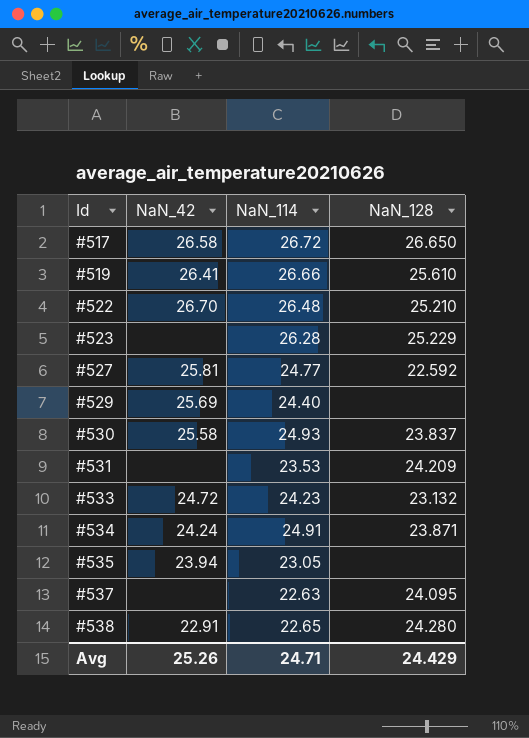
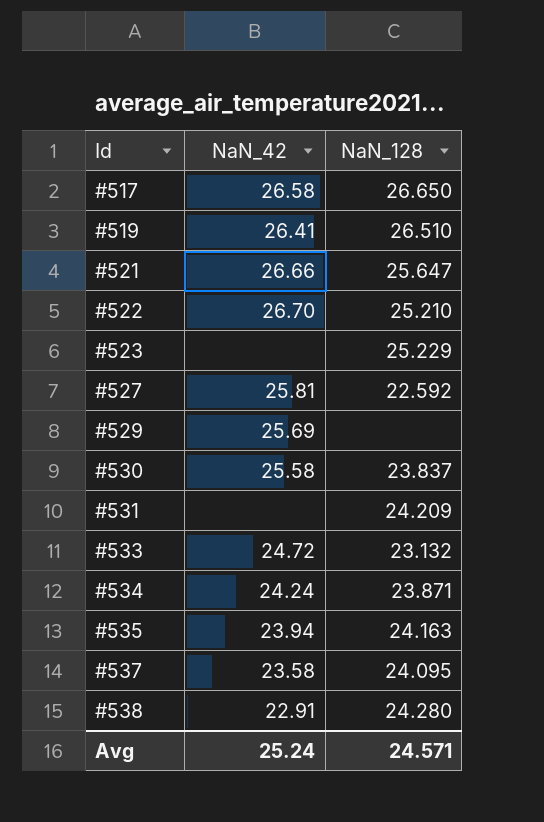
column NaN_114 | position: 3 -> none
#519 | NaN_128: 25.610 -> 26.510
row #521: none -> 26.66 | 25.647
#535 | NaN_128: none -> 24.163
#537 | NaN_42: none -> 23.58
Avg | NaN_42: 25.26 -> 25.24
Avg | NaN_128: 24.429 -> 24.571

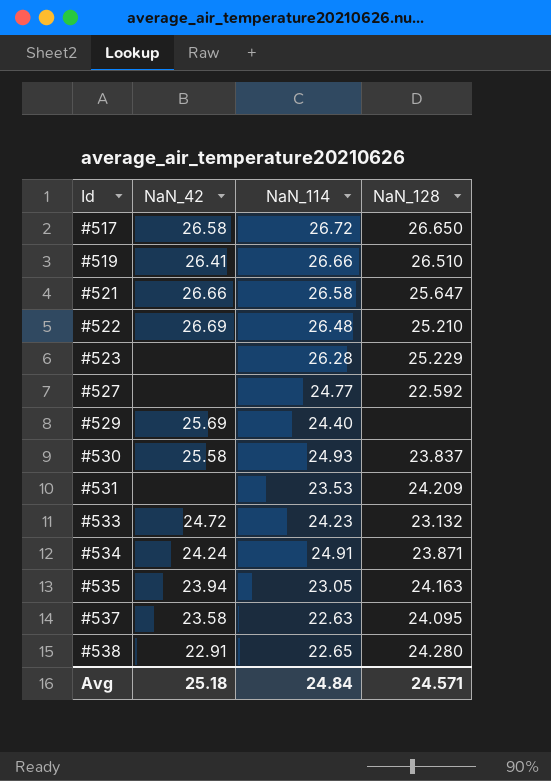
column NaN_114 | position: none -> 3
#522 | NaN_42: 26.70 -> 26.69
#527 | NaN_42: 25.81 -> none
Avg | NaN_42: 25.24 -> 25.18

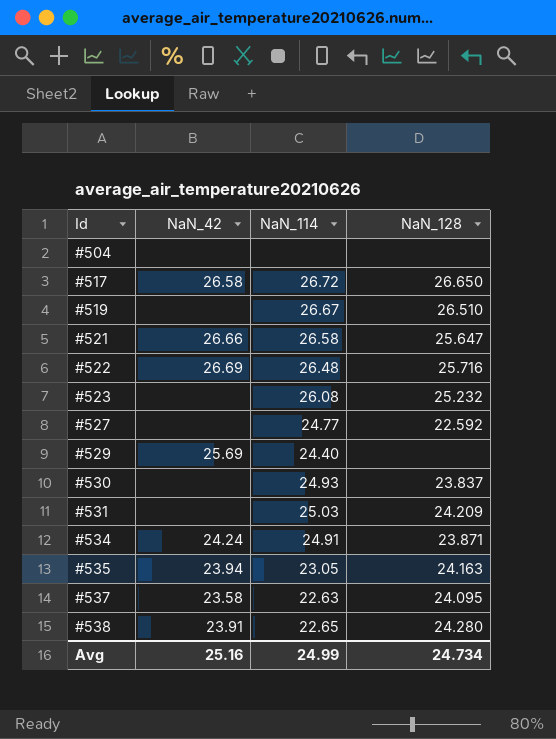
row #533: 24.72 | 24.23 | 23.132 -> none
row #504: none -> none | none | none
#519 | NaN_42: 26.41 -> none
#519 | NaN_114: 26.66 -> 26.67
#522 | NaN_128: 25.210 -> 25.716
#523 | NaN_114: 26.28 -> 26.08
#523 | NaN_128: 25.229 -> 25.232
#530 | NaN_42: 25.58 -> none
#531 | NaN_114: 23.53 -> 25.03
#538 | NaN_42: 22.91 -> 23.91
Avg | NaN_42: 25.18 -> 25.16
Avg | NaN_114: 24.84 -> 24.99
Avg | NaN_128: 24.571 -> 24.734

